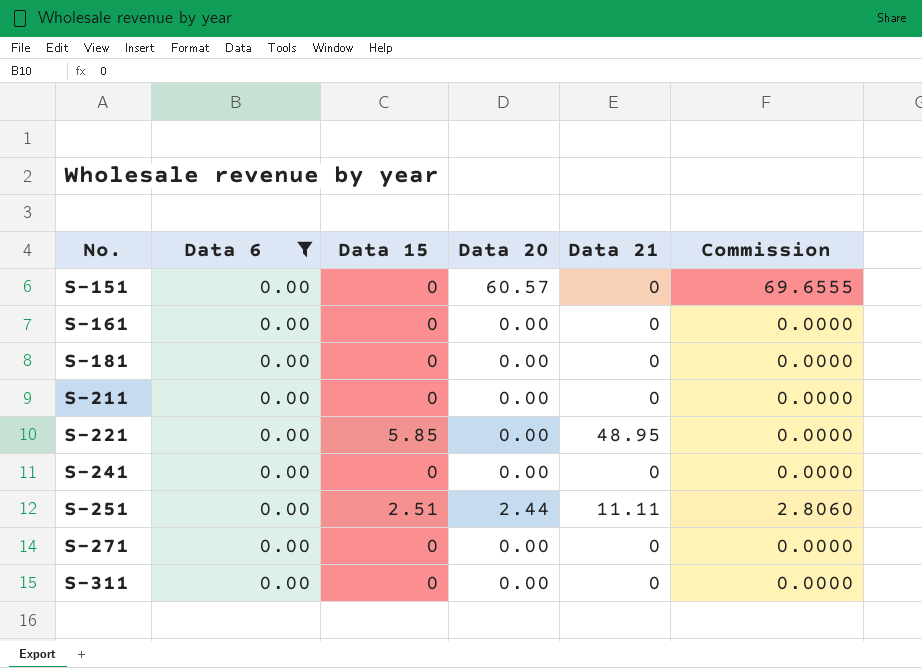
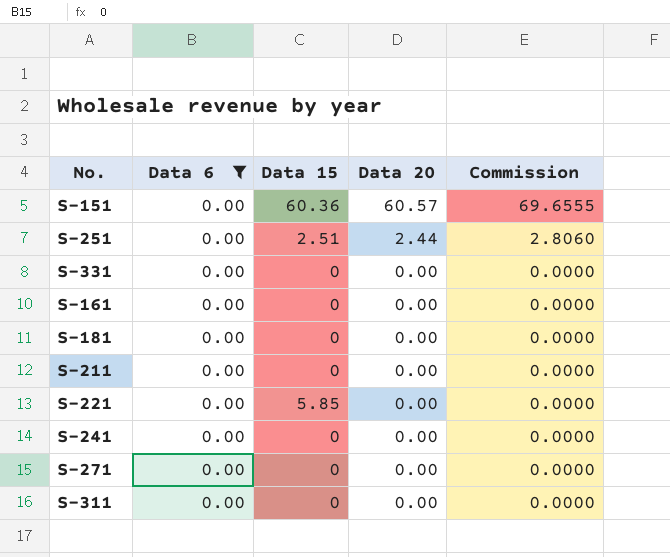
row order: No. ascending -> Data 20 descending
column Data 21 | position: 5 -> none
S-151 | Data 15: 0 -> 60.36
row S-331: none -> 0.00 | 0 | 0.00 | 0.0000

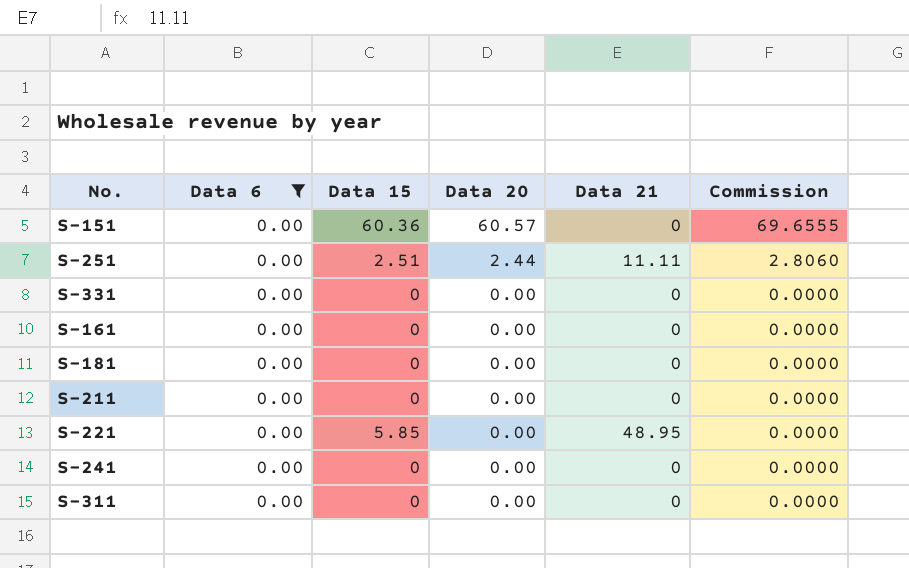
column Data 21 | position: none -> 5
row S-271: 0.00 | 0 | 0.00 | 0.0000 -> none

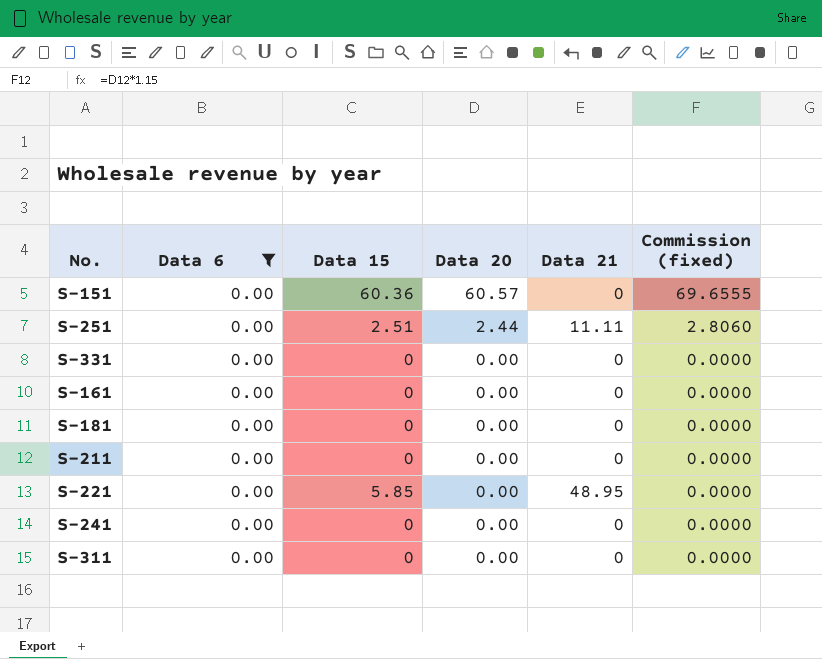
column name: Commission -> Commission (fixed)

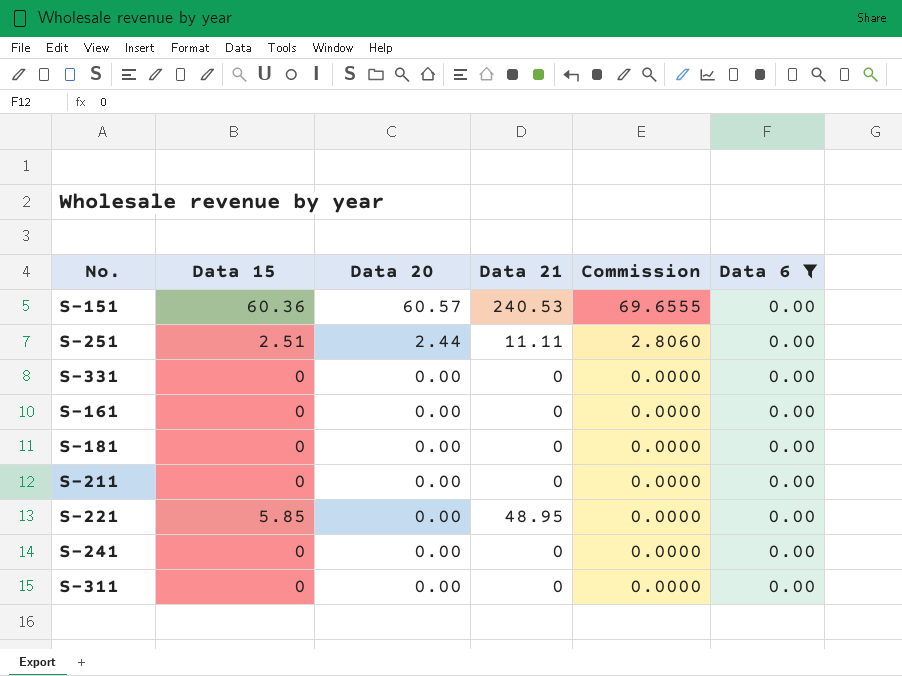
column name: Commission (fixed) -> Commission
column Data 6 | position: 2 -> 6
S-151 | Data 21: 0 -> 240.53

